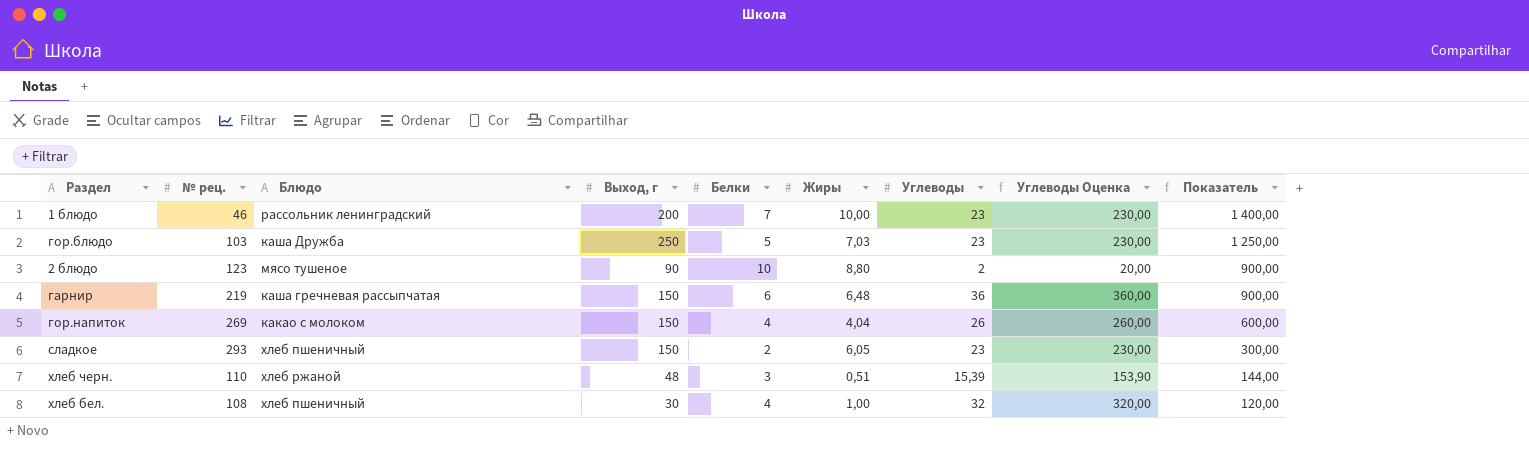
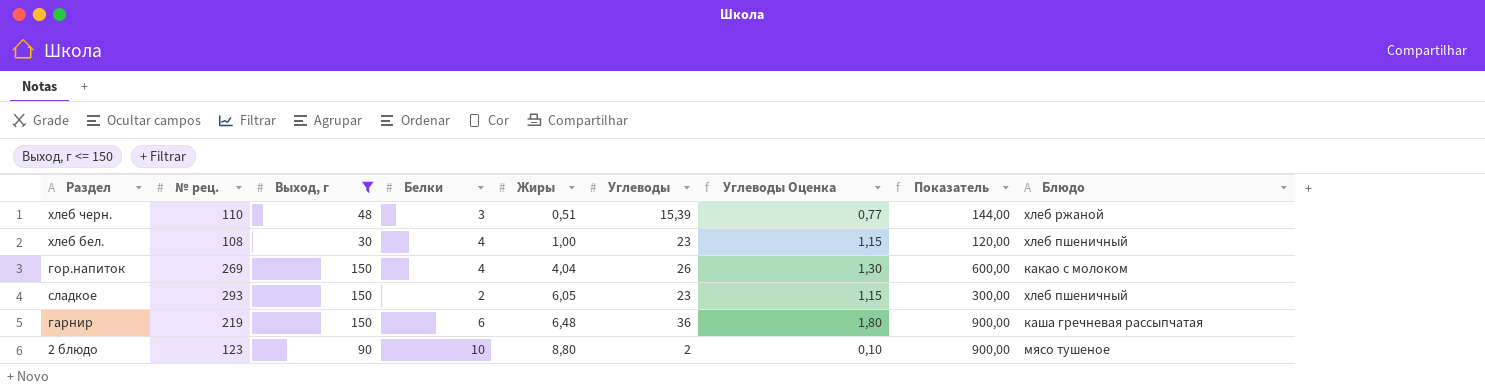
filter: none -> Выход, г <= 150
row order: Показатель descending -> Жиры ascending
column Углеводы Оценка | formula: [Углеводы] * 10 -> [Углеводы] * 0,05
column Блюдо | position: 3 -> 9
хлеб бел. | Углеводы: 32 -> 23

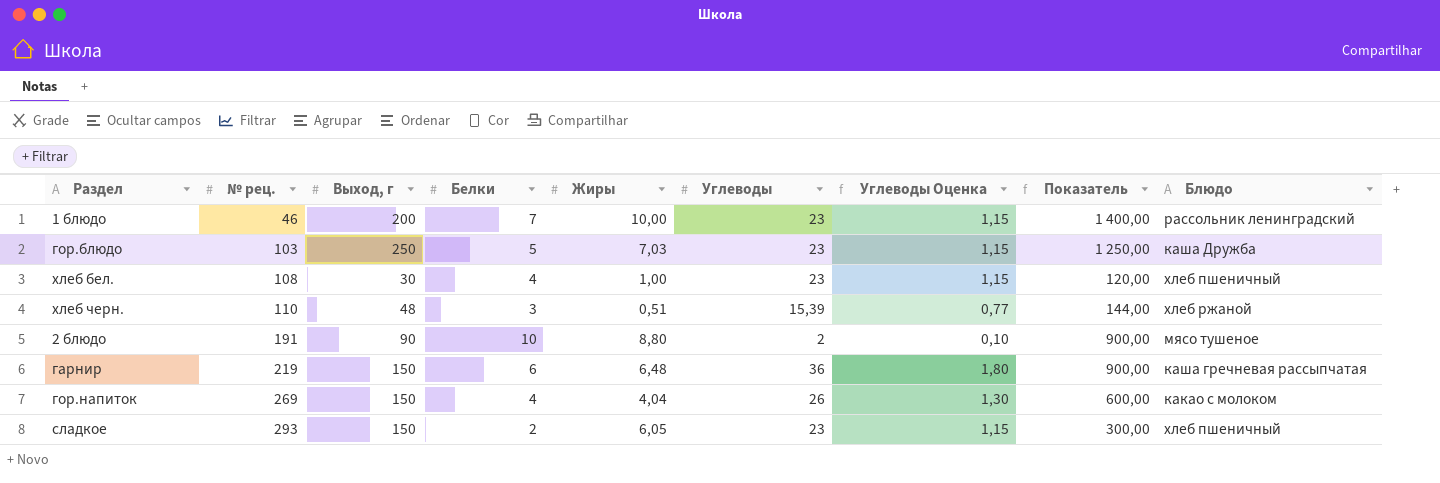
filter: Выход, г <= 150 -> none
row order: Жиры ascending -> № рец. ascending
2 блюдо | № рец.: 123 -> 191

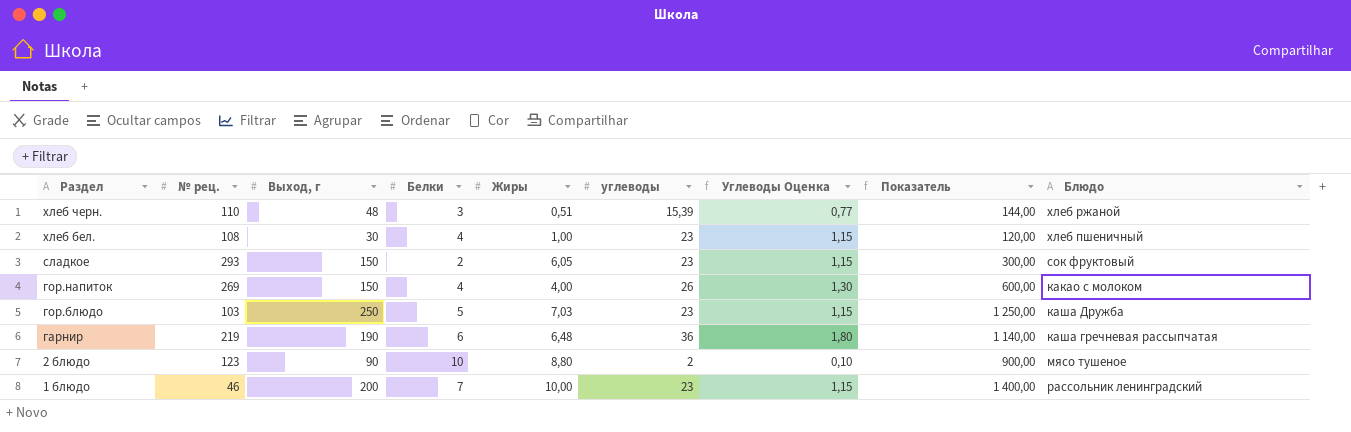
row order: № рец. ascending -> Раздел descending
column name: Углеводы -> углеводы
сладкое | Блюдо: хлеб пшеничный -> сок фруктовый
гор.напиток | Жиры: 4,04 -> 4,00
гарнир | Выход, г: 150 -> 190
гарнир | Показатель: 900,00 -> 1 140,00
2 блюдо | № рец.: 191 -> 123

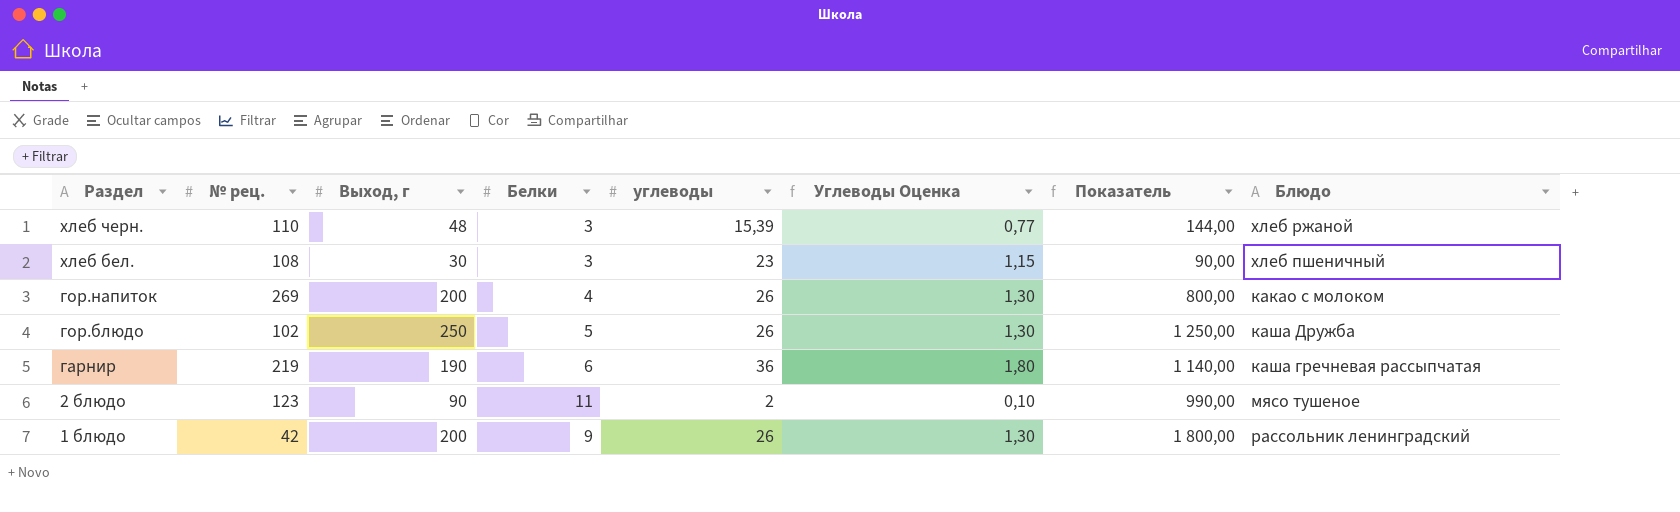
column Жиры | position: 5 -> none
row сладкое: 293 | 150 | 2 | 6,05 | 23 | 1,15 | 300,00 | сок фруктовый -> none
хлеб бел. | Белки: 4 -> 3
хлеб бел. | Показатель: 120,00 -> 90,00
гор.напиток | Выход, г: 150 -> 200
гор.напиток | Показатель: 600,00 -> 800,00
гор.блюдо | № рец.: 103 -> 102
гор.блюдо | углеводы: 23 -> 26
гор.блюдо | Углеводы Оценка: 1,15 -> 1,30
2 блюдо | Белки: 10 -> 11
2 блюдо | Показатель: 900,00 -> 990,00
1 блюдо | № рец.: 46 -> 42
1 блюдо | Белки: 7 -> 9
1 блюдо | углеводы: 23 -> 26
1 блюдо | Углеводы Оценка: 1,15 -> 1,30
1 блюдо | Показатель: 1 400,00 -> 1 800,00

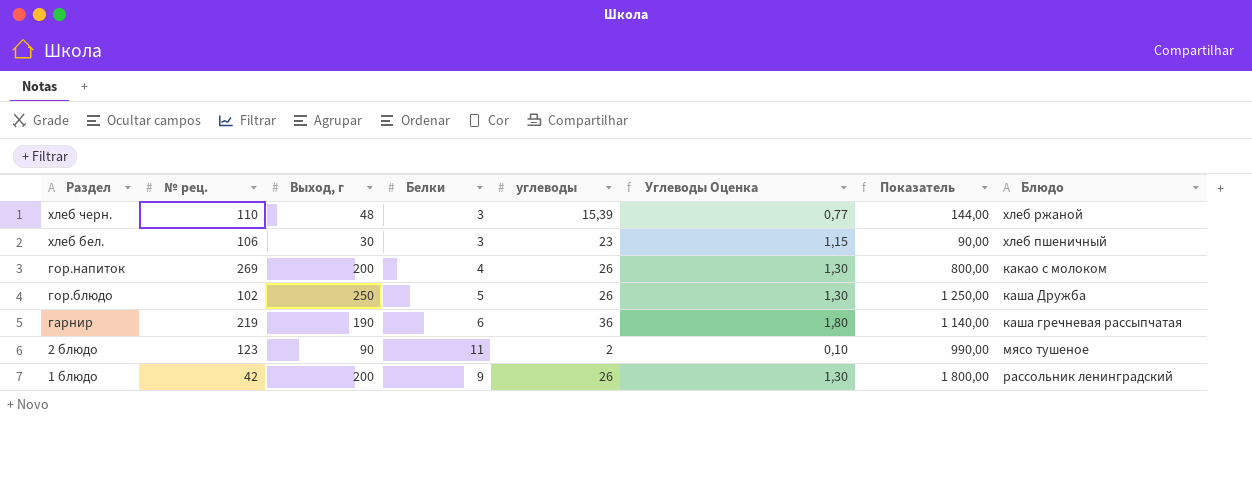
хлеб бел. | № рец.: 108 -> 106

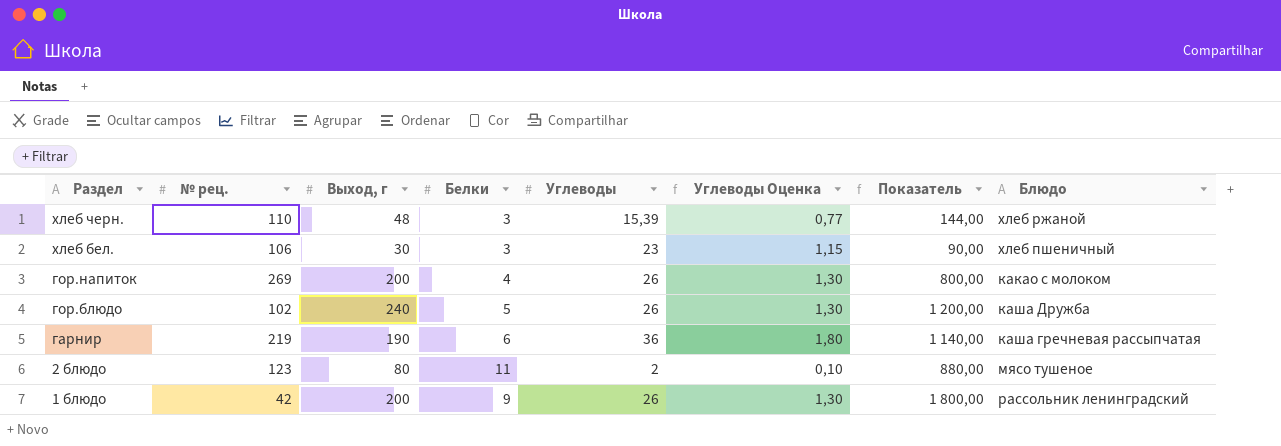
column name: углеводы -> Углеводы
гор.блюдо | Выход, г: 250 -> 240
гор.блюдо | Показатель: 1 250,00 -> 1 200,00
2 блюдо | Выход, г: 90 -> 80
2 блюдо | Показатель: 990,00 -> 880,00

